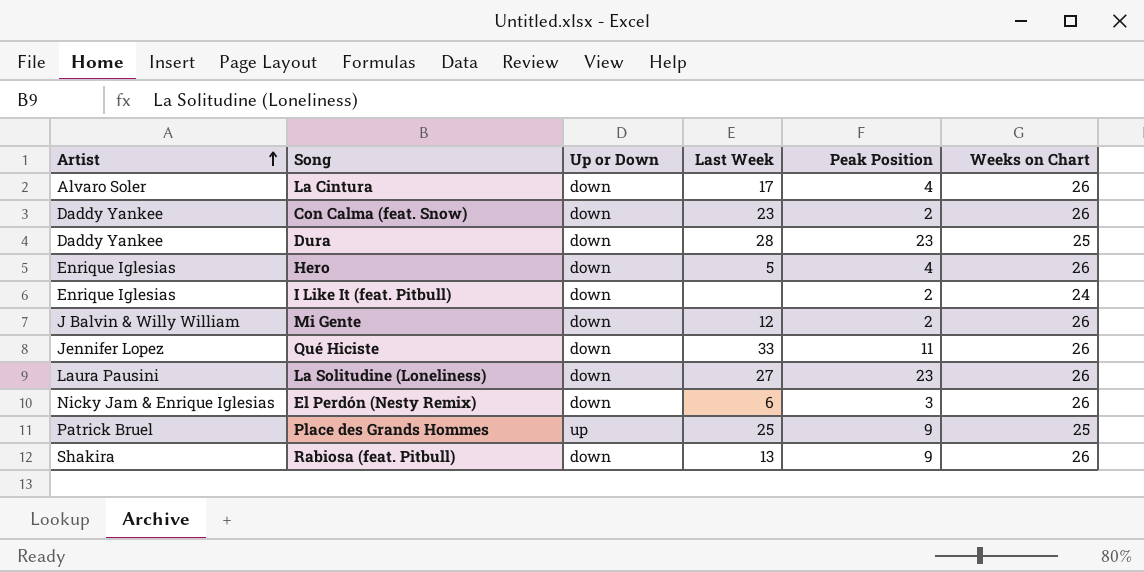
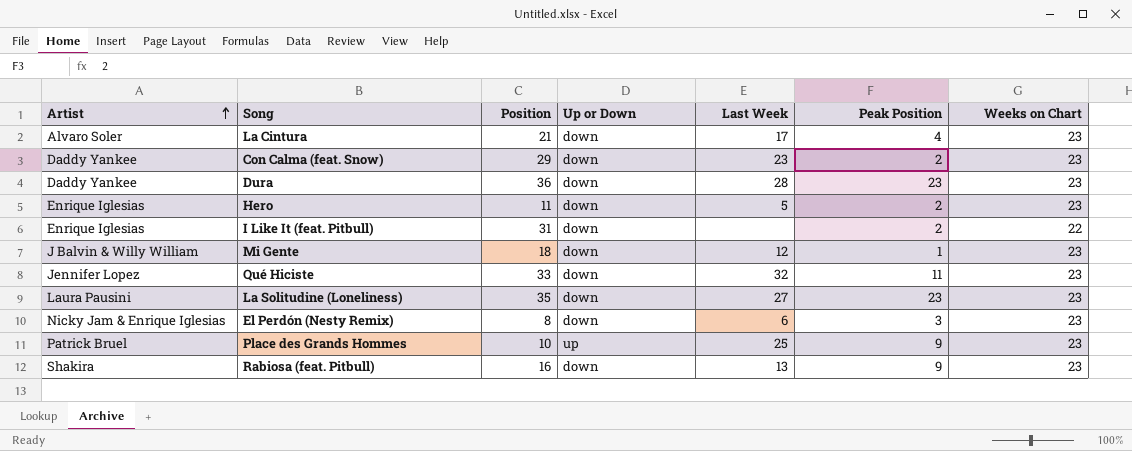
column Position | position: none -> 3
La Cintura | Weeks on Chart: 26 -> 23
Con Calma (feat. Snow) | Weeks on Chart: 26 -> 23
Dura | Weeks on Chart: 25 -> 23
Hero | Peak Position: 4 -> 2
Hero | Weeks on Chart: 26 -> 23
I Like It (feat. Pitbull) | Weeks on Chart: 24 -> 22
Mi Gente | Peak Position: 2 -> 1
Mi Gente | Weeks on Chart: 26 -> 23
Qué Hiciste | Last Week: 33 -> 32
Qué Hiciste | Weeks on Chart: 26 -> 23
La Solitudine (Loneliness) | Weeks on Chart: 26 -> 23
El Perdón (Nesty Remix) | Weeks on Chart: 26 -> 23
Place des Grands Hommes | Weeks on Chart: 25 -> 23
Rabiosa (feat. Pitbull) | Weeks on Chart: 26 -> 23

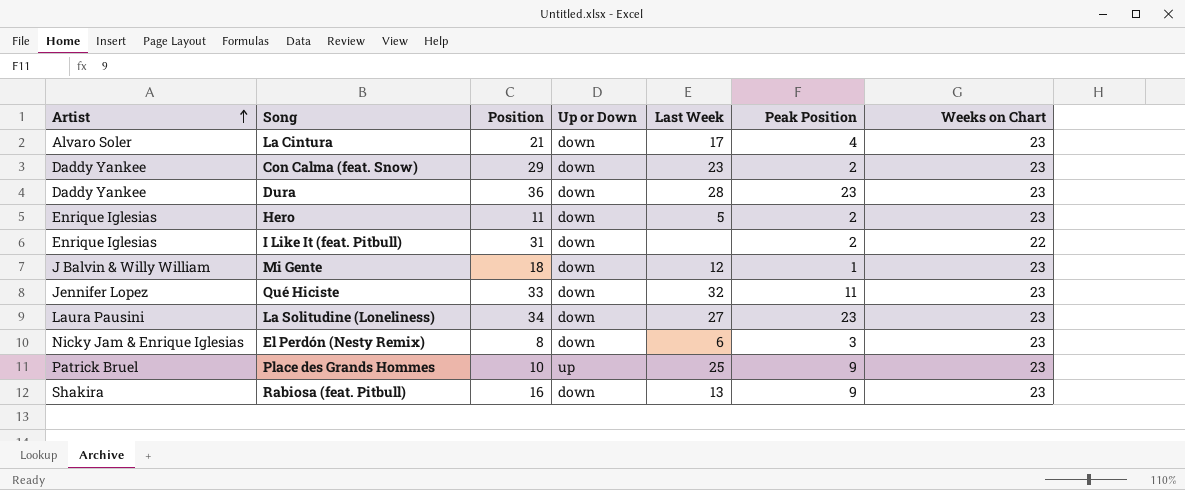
La Solitudine (Loneliness) | Position: 35 -> 34

